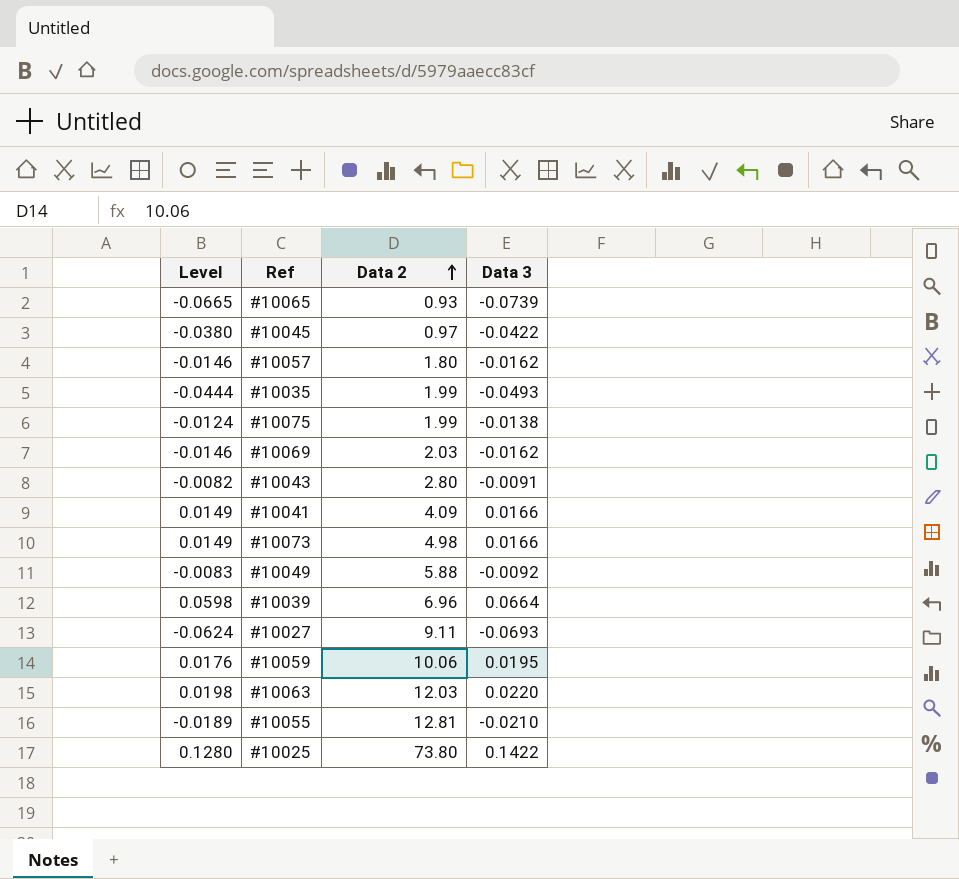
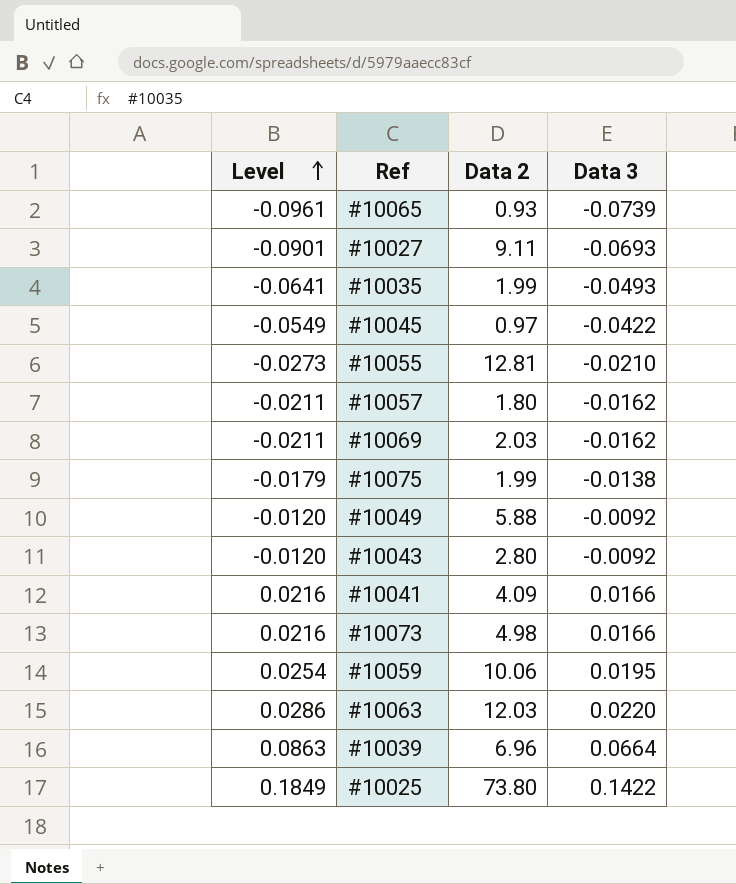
row order: Data 2 ascending -> Level ascending
column Level | formula: [Data 3] * 0.9 -> [Data 3] * 1.3
#10043 | Data 3: -0.0091 -> -0.0092

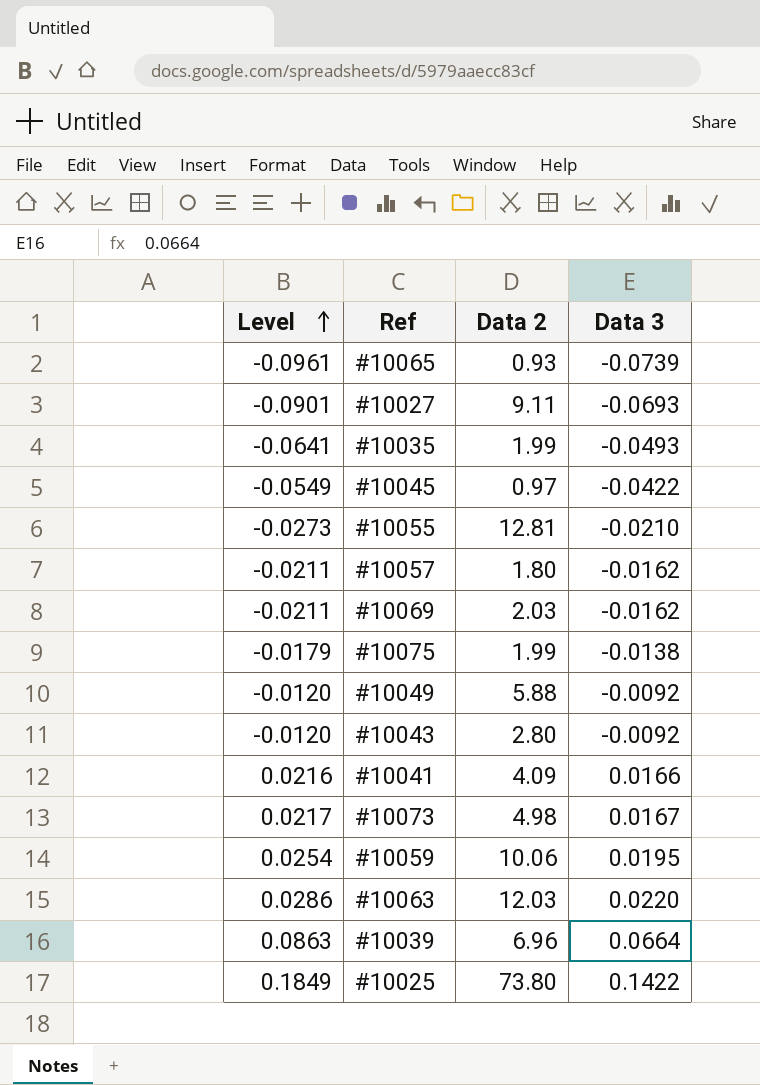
#10073 | Level: 0.0216 -> 0.0217
#10073 | Data 3: 0.0166 -> 0.0167

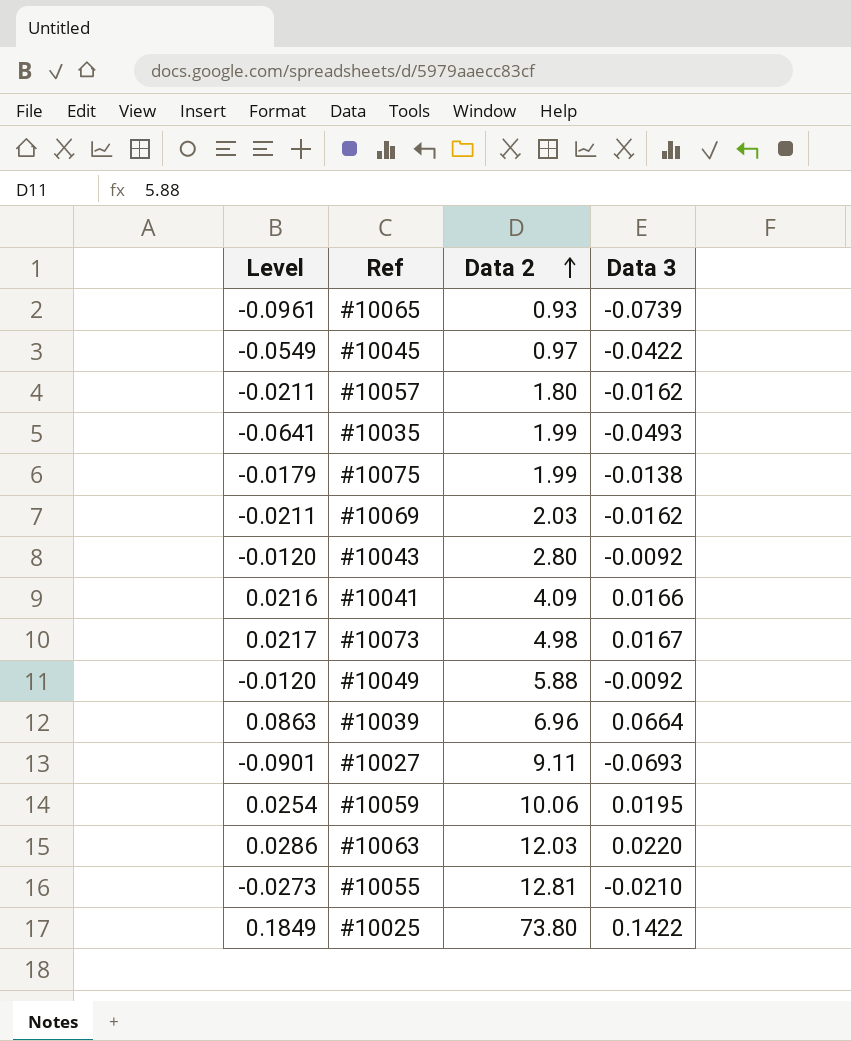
row order: Level ascending -> Data 2 ascending

